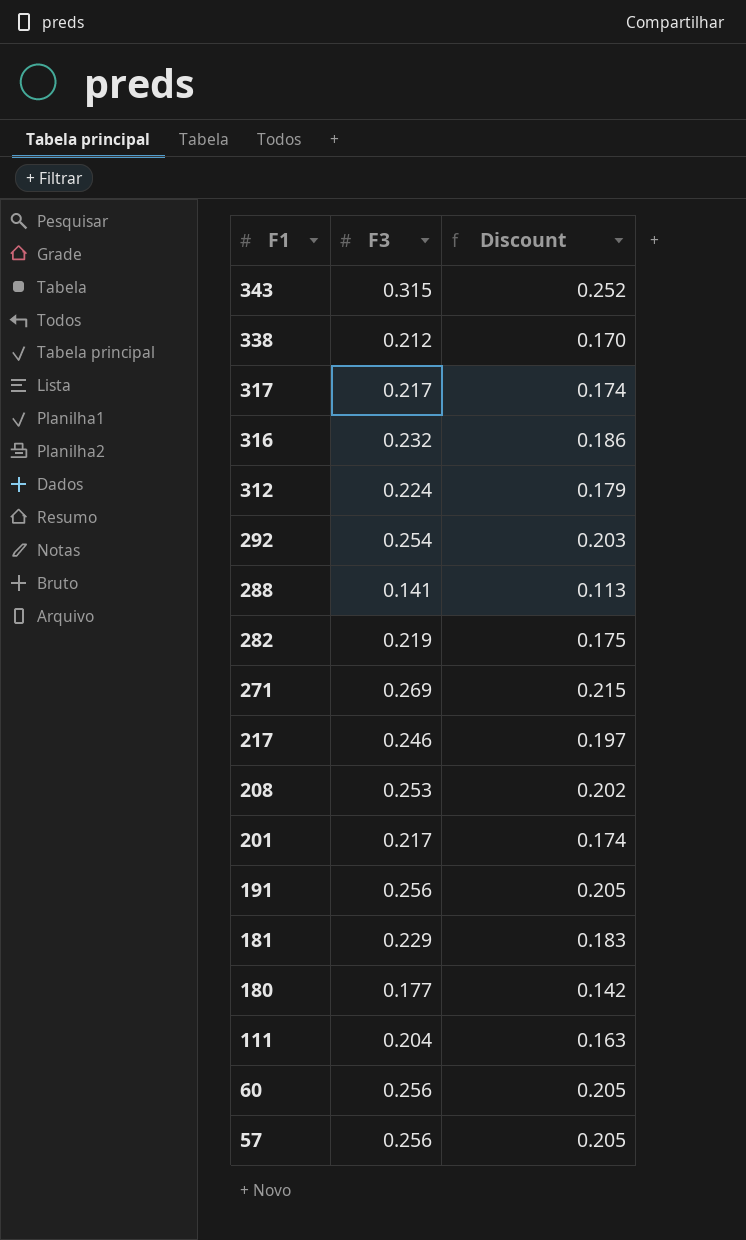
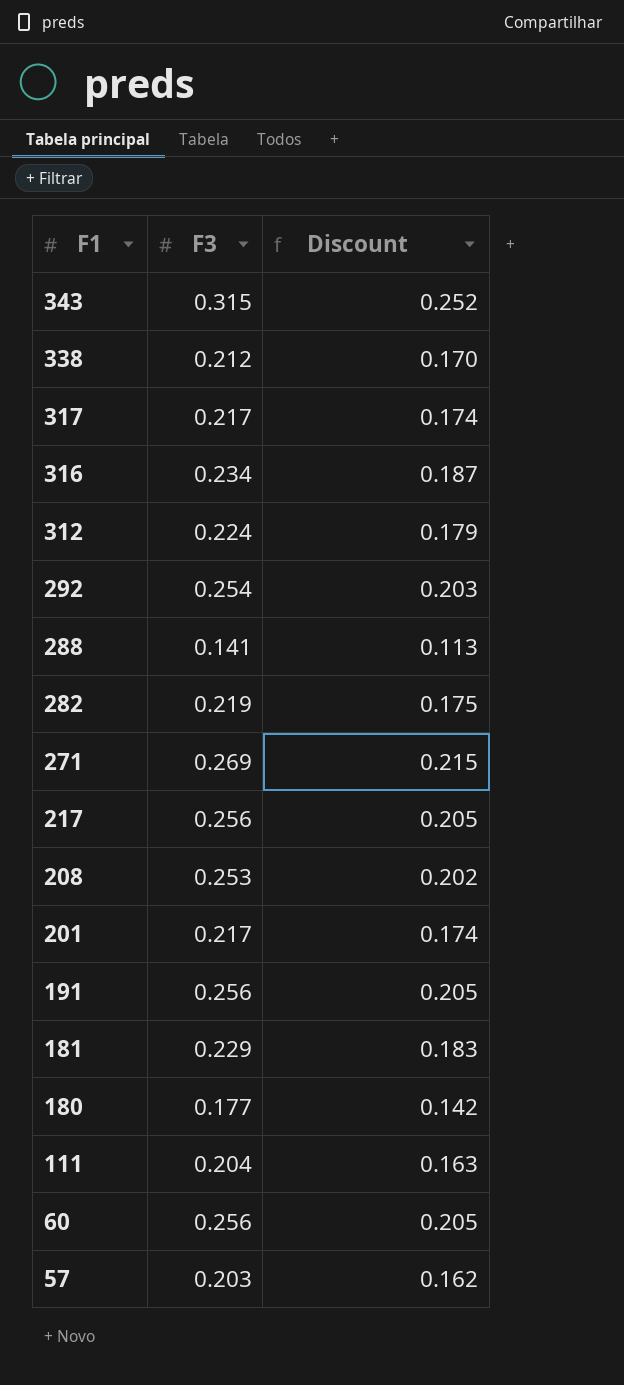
316 | F3: 0.232 -> 0.234
316 | Discount: 0.186 -> 0.187
217 | F3: 0.246 -> 0.256
217 | Discount: 0.197 -> 0.205
57 | F3: 0.256 -> 0.203
57 | Discount: 0.205 -> 0.162

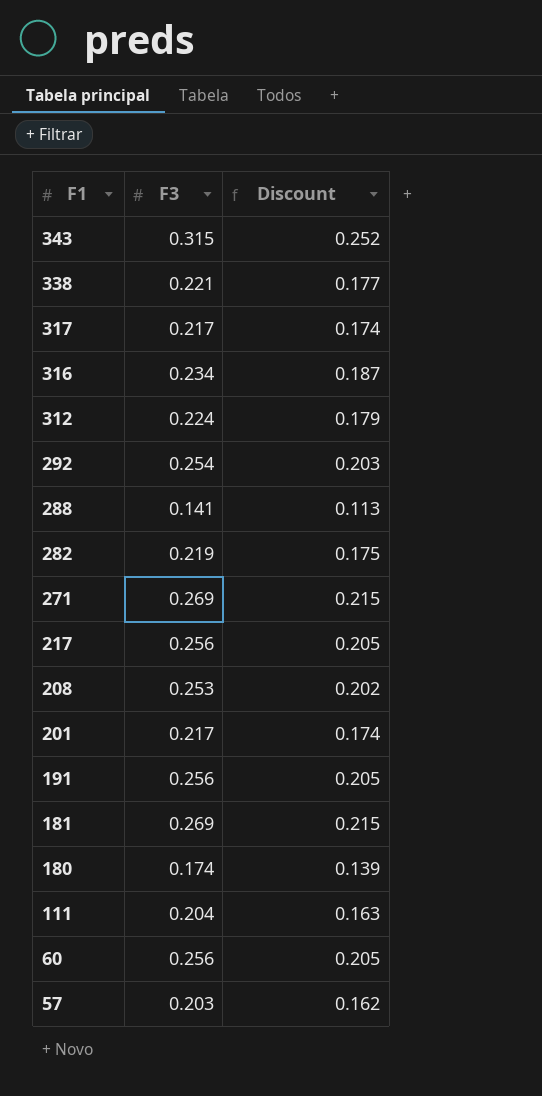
338 | F3: 0.212 -> 0.221
338 | Discount: 0.170 -> 0.177
181 | F3: 0.229 -> 0.269
181 | Discount: 0.183 -> 0.215
180 | F3: 0.177 -> 0.174
180 | Discount: 0.142 -> 0.139

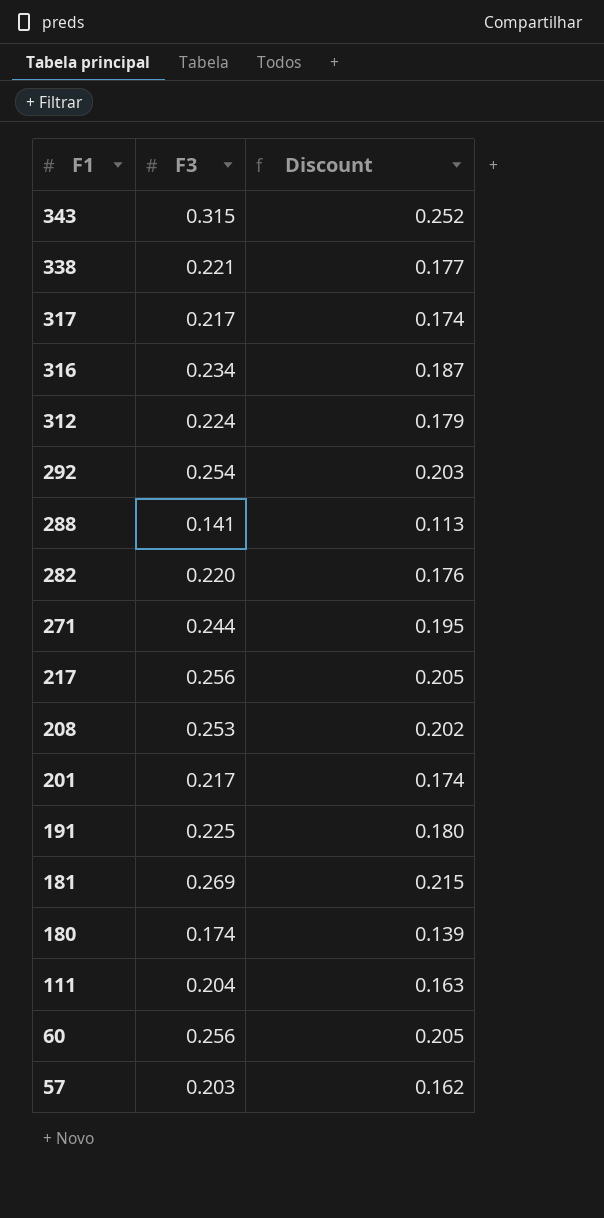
282 | F3: 0.219 -> 0.220
282 | Discount: 0.175 -> 0.176
271 | F3: 0.269 -> 0.244
271 | Discount: 0.215 -> 0.195
191 | F3: 0.256 -> 0.225
191 | Discount: 0.205 -> 0.180

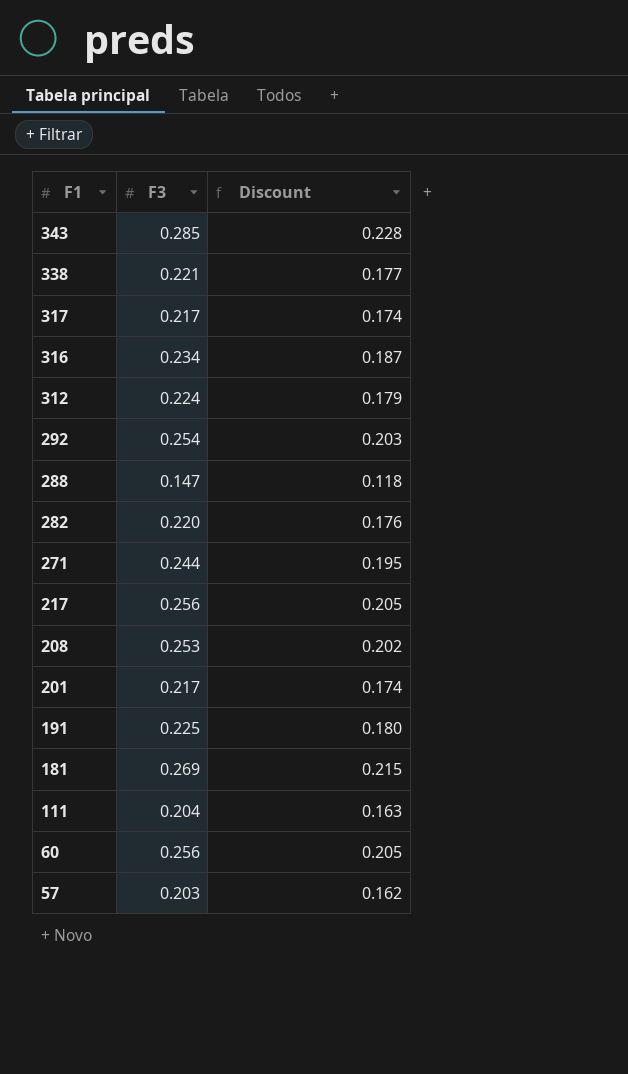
row 180: 0.174 | 0.139 -> none
343 | F3: 0.315 -> 0.285
343 | Discount: 0.252 -> 0.228
288 | F3: 0.141 -> 0.147
288 | Discount: 0.113 -> 0.118

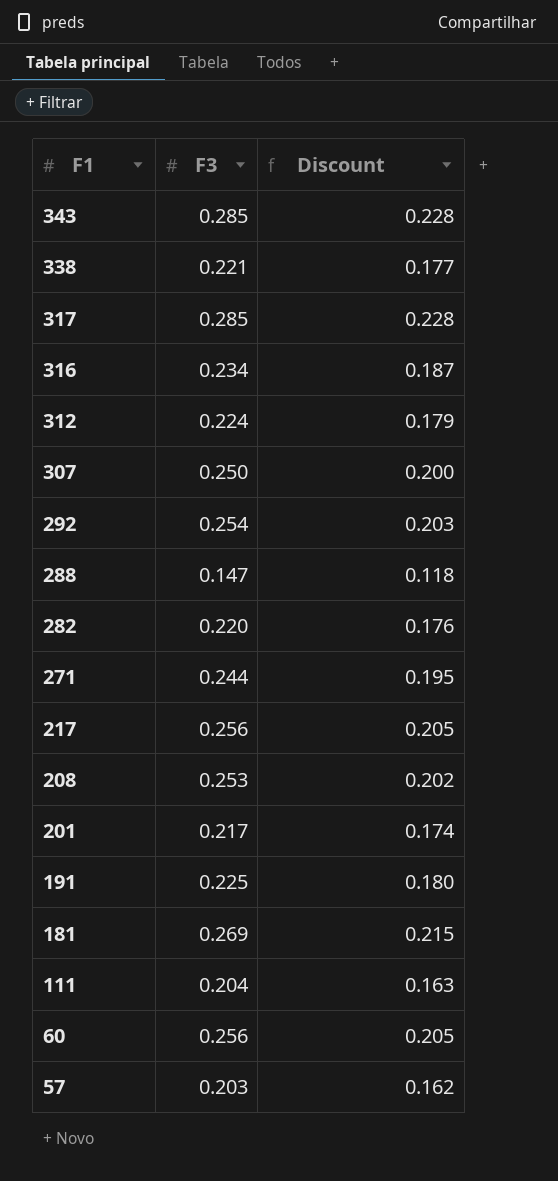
317 | F3: 0.217 -> 0.285
317 | Discount: 0.174 -> 0.228
row 307: none -> 0.250 | 0.200

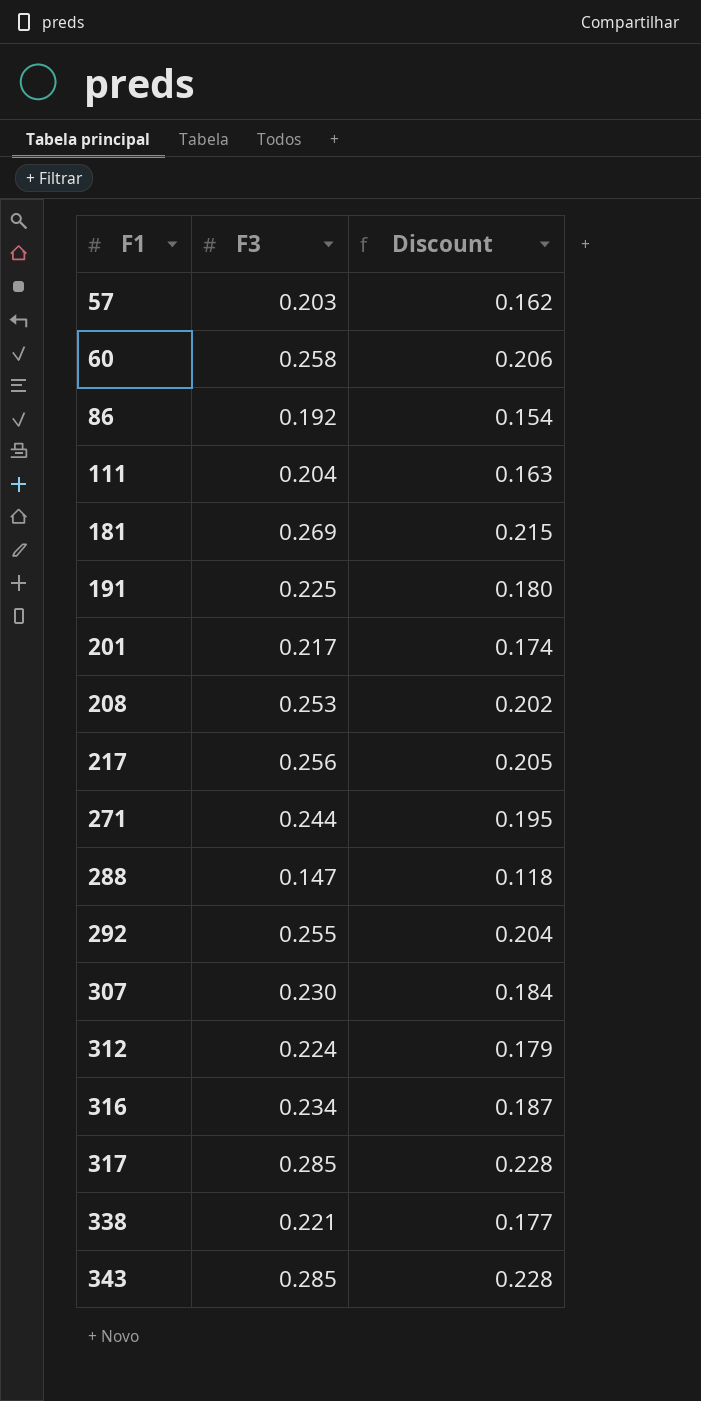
row order: F1 descending -> F1 ascending
row 282: 0.220 | 0.176 -> none
60 | F3: 0.256 -> 0.258
60 | Discount: 0.205 -> 0.206
row 86: none -> 0.192 | 0.154
292 | F3: 0.254 -> 0.255
292 | Discount: 0.203 -> 0.204
307 | F3: 0.250 -> 0.230
307 | Discount: 0.200 -> 0.184

